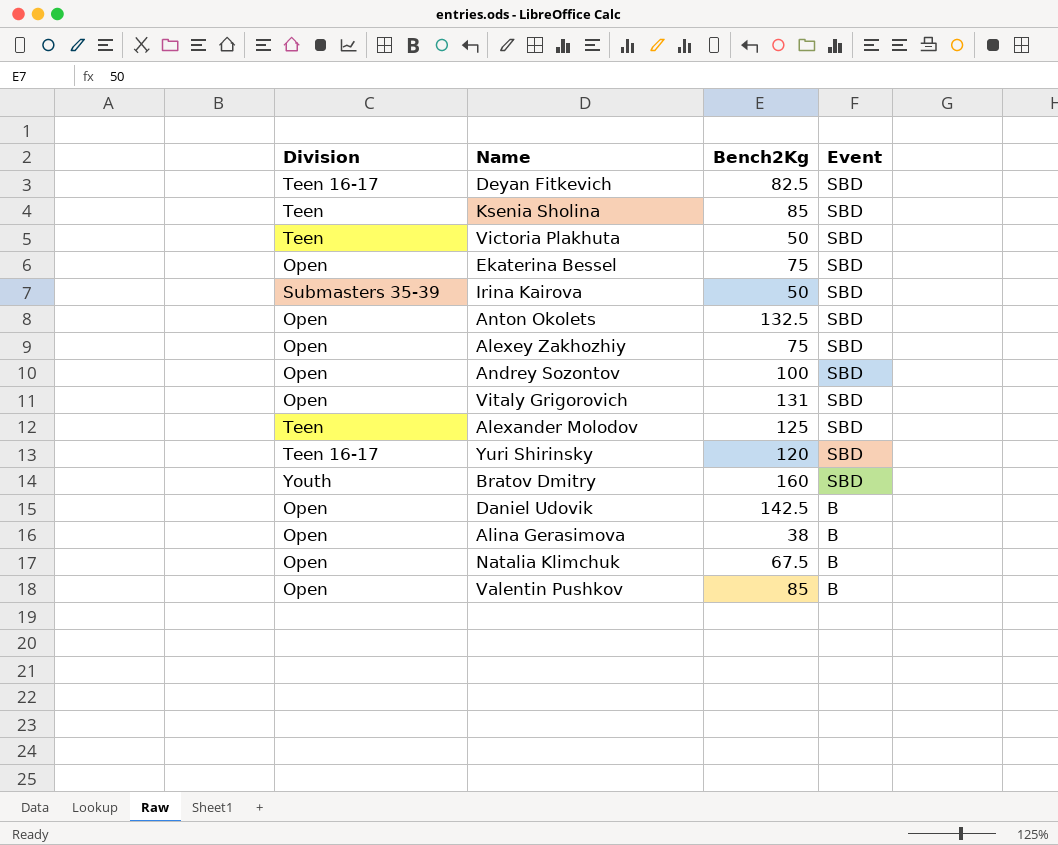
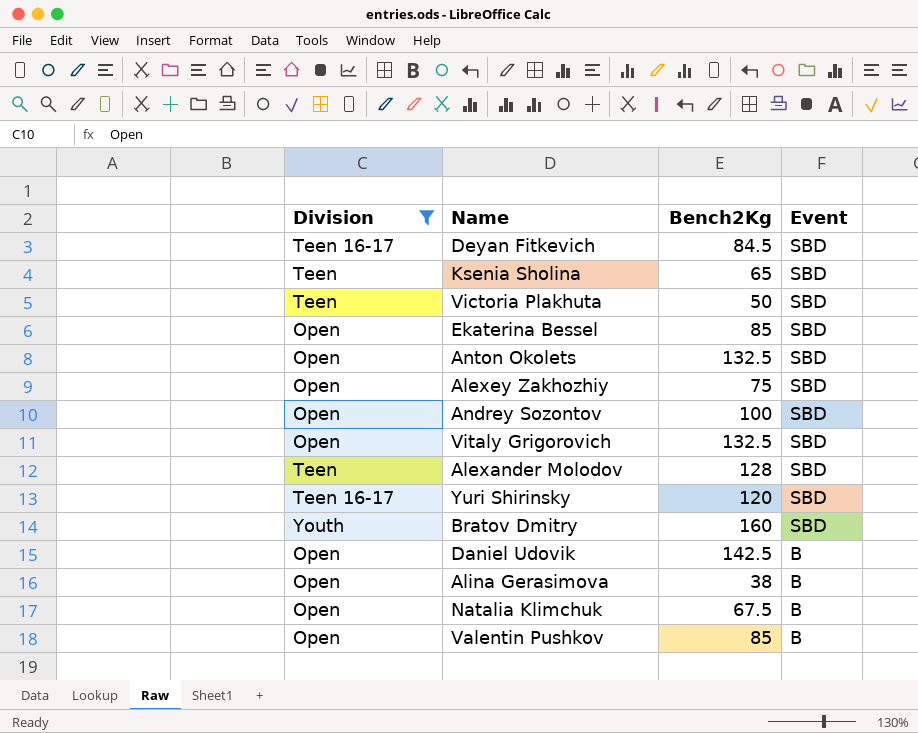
filter: none -> Division != Submasters 35-39
Deyan Fitkevich | Bench2Kg: 82.5 -> 84.5
Ksenia Sholina | Bench2Kg: 85 -> 65
Ekaterina Bessel | Bench2Kg: 75 -> 85
Vitaly Grigorovich | Bench2Kg: 131 -> 132.5
Alexander Molodov | Bench2Kg: 125 -> 128

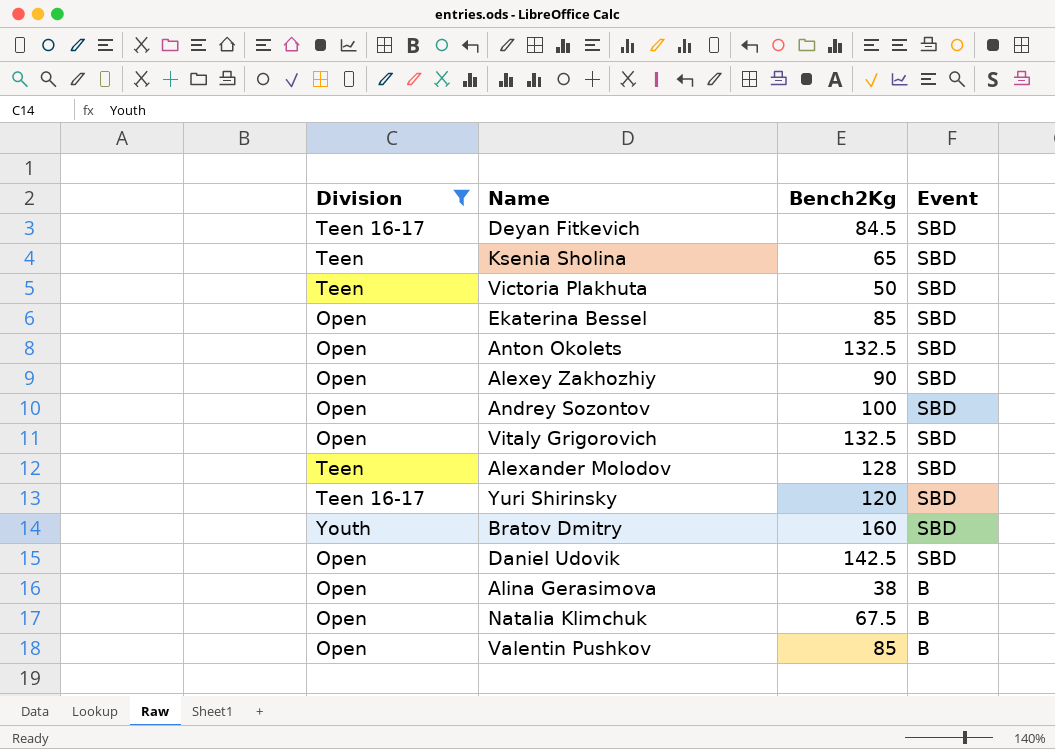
Alexey Zakhozhiy | Bench2Kg: 75 -> 90
Daniel Udovik | Event: B -> SBD

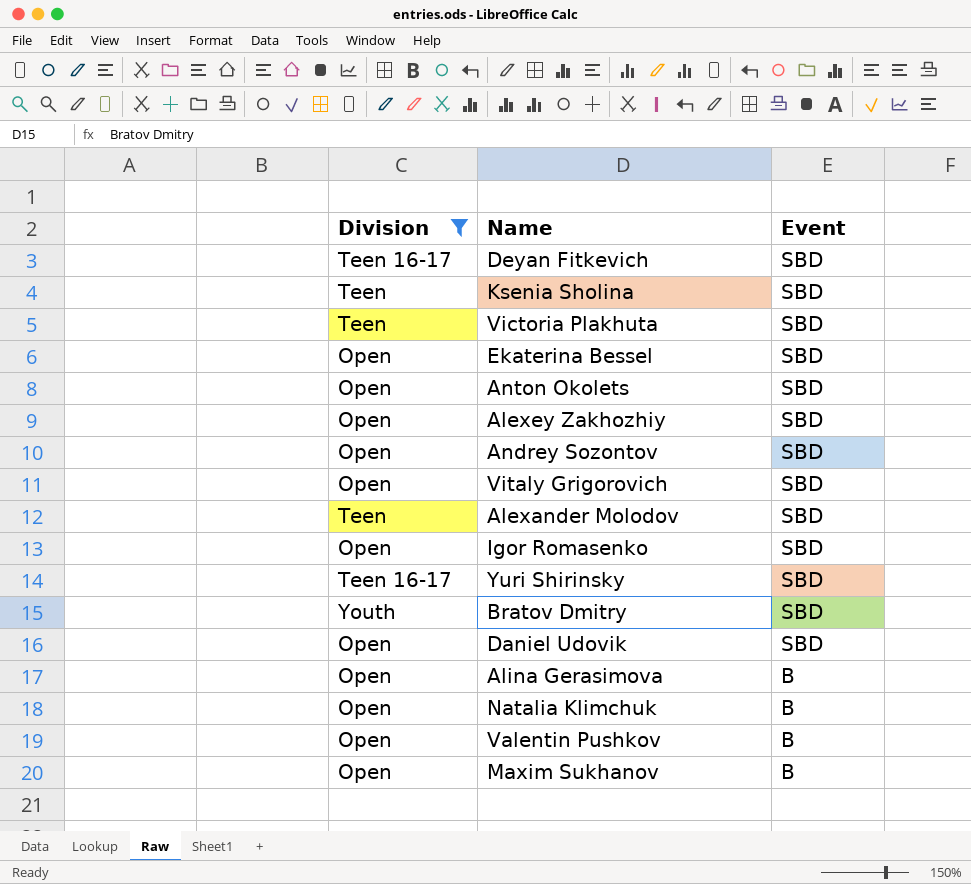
column Bench2Kg | position: 3 -> none
row Igor Romasenko: none -> Open | SBD
row Maxim Sukhanov: none -> Open | B

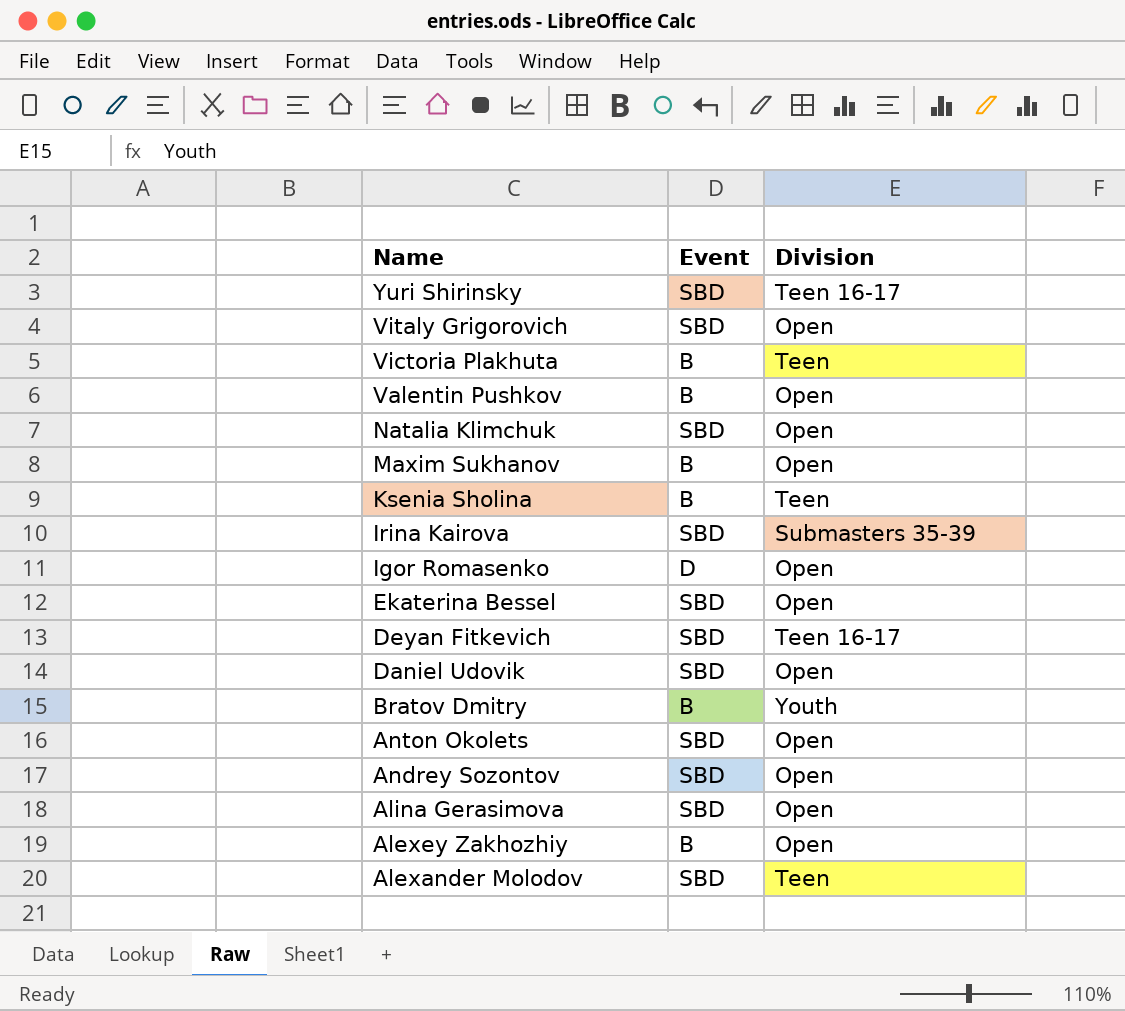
filter: Division != Submasters 35-39 -> none
row order: Event descending -> Name descending
column Division | position: 1 -> 3
Victoria Plakhuta | Event: SBD -> B
Natalia Klimchuk | Event: B -> SBD
Ksenia Sholina | Event: SBD -> B
Igor Romasenko | Event: SBD -> D
Bratov Dmitry | Event: SBD -> B
Alina Gerasimova | Event: B -> SBD
Alexey Zakhozhiy | Event: SBD -> B

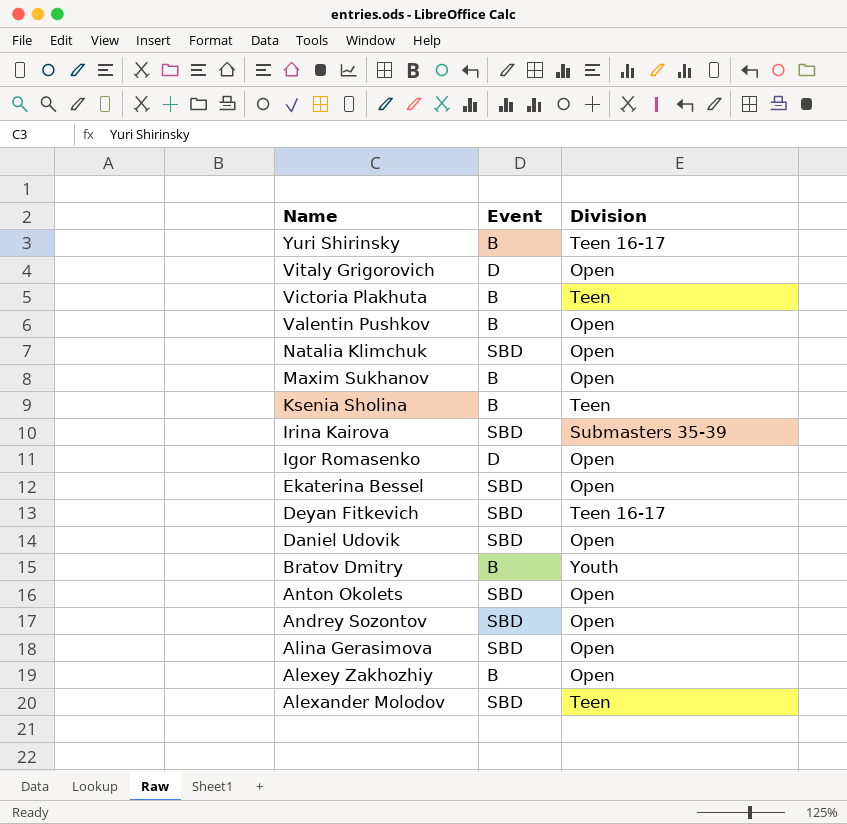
Yuri Shirinsky | Event: SBD -> B
Vitaly Grigorovich | Event: SBD -> D

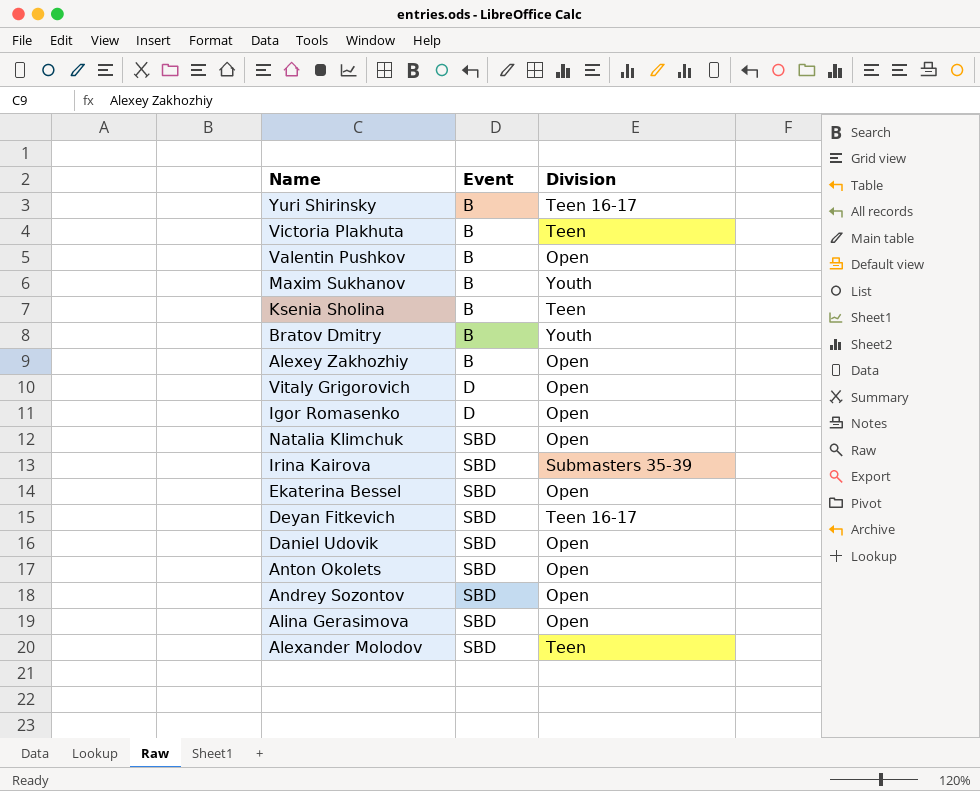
row order: Name descending -> Event ascending
Maxim Sukhanov | Division: Open -> Youth

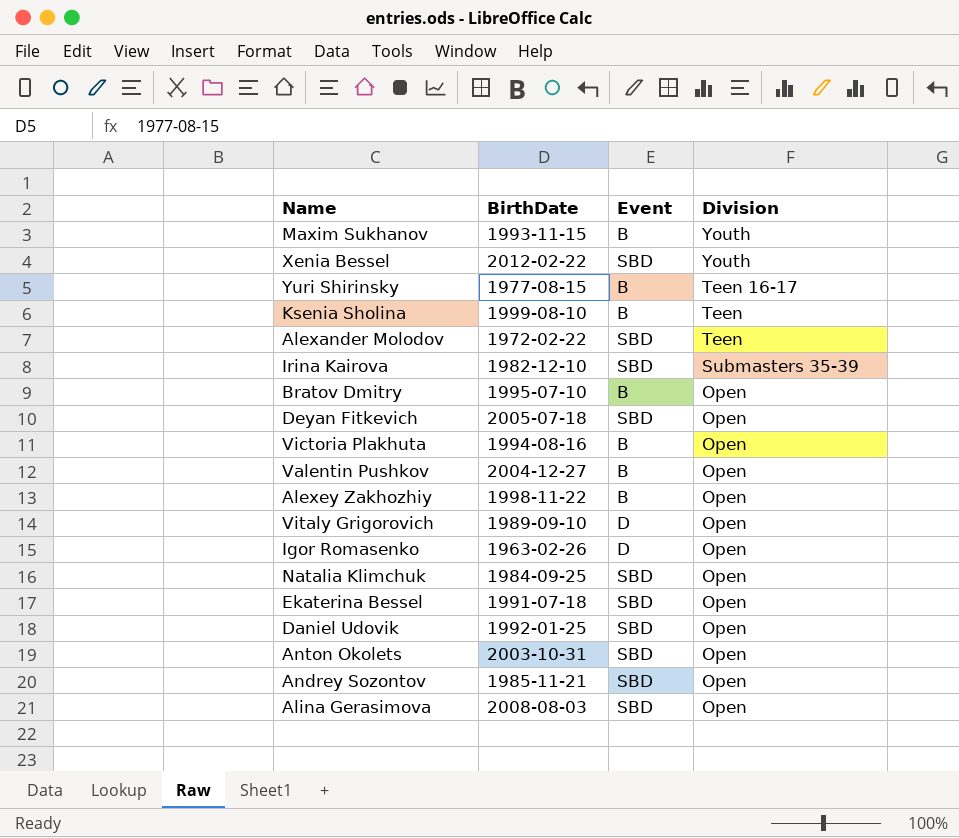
row order: Event ascending -> Division descending
column BirthDate | position: none -> 2
row Xenia Bessel: none -> 2012-02-22 | SBD | Youth
Bratov Dmitry | Division: Youth -> Open
Deyan Fitkevich | Division: Teen 16-17 -> Open
Victoria Plakhuta | Division: Teen -> Open

